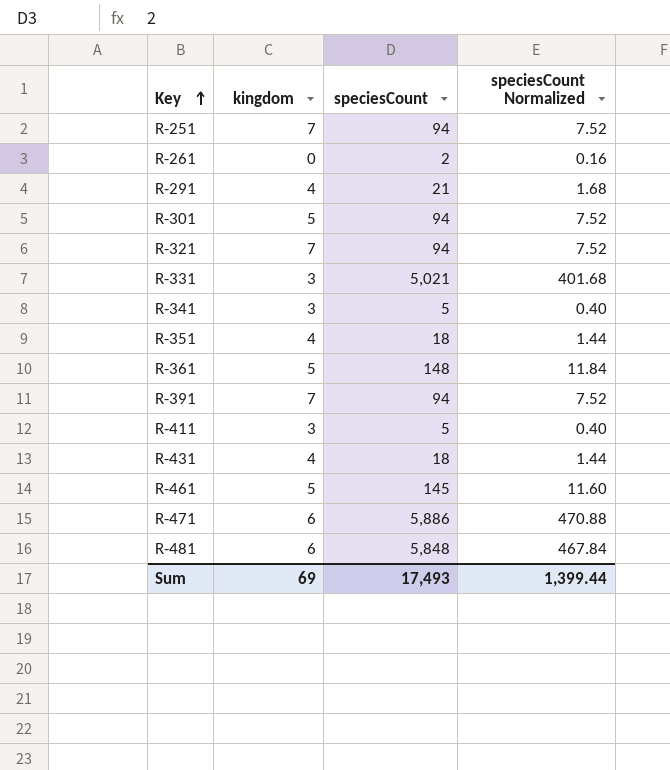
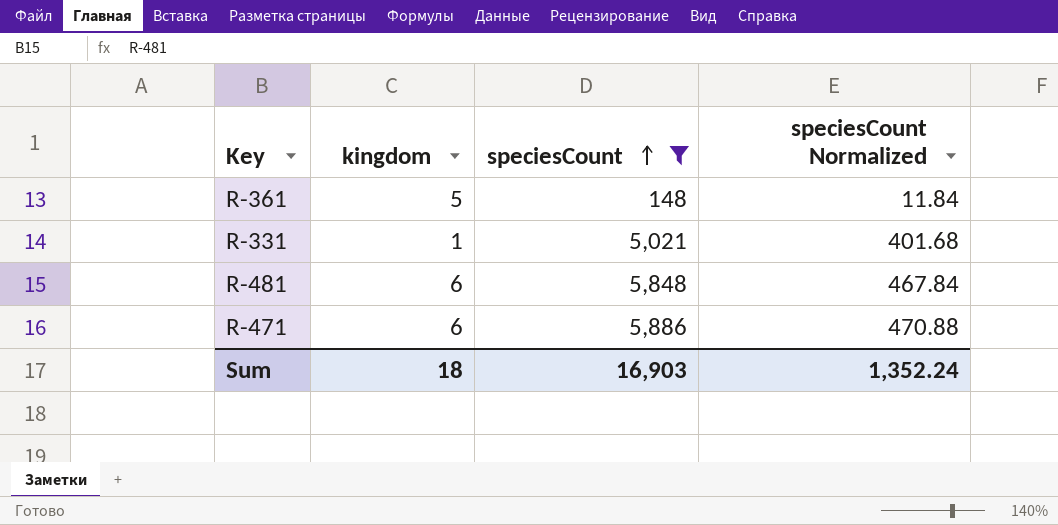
filter: none -> speciesCount >= 148
row order: Key ascending -> speciesCount ascending
R-331 | kingdom: 3 -> 1
Sum | kingdom: 69 -> 18
Sum | speciesCount: 17,493 -> 16,903
Sum | speciesCount Normalized: 1,399.44 -> 1,352.24

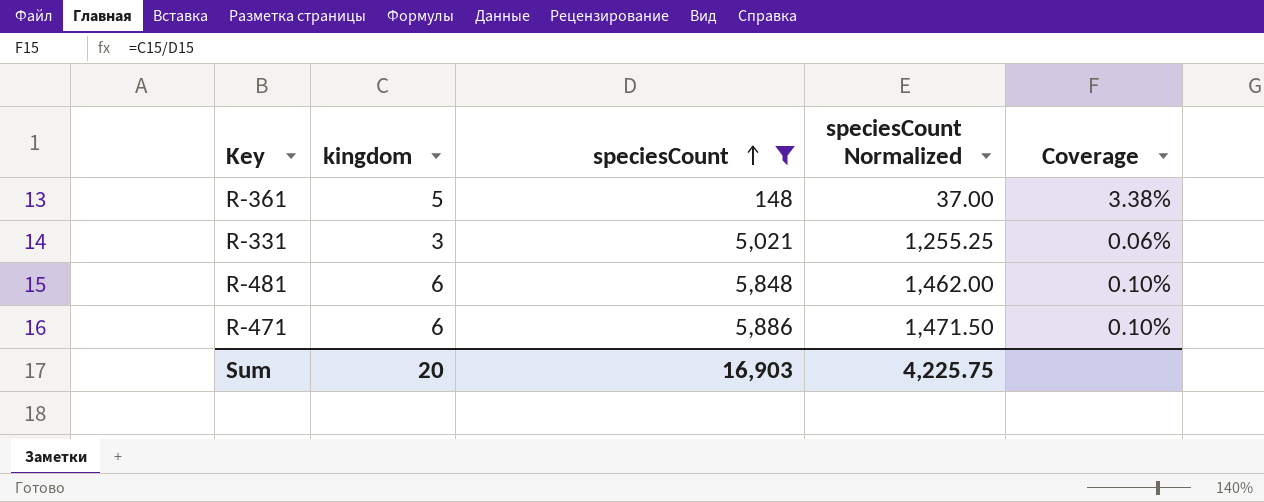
column speciesCount Normalized | formula: [speciesCount] * 0.08 -> [speciesCount] * 0.25
column Coverage | formula: none -> [kingdom] / [speciesCount]
R-331 | kingdom: 1 -> 3
Sum | kingdom: 18 -> 20
Sum | speciesCount Normalized: 1,352.24 -> 4,225.75

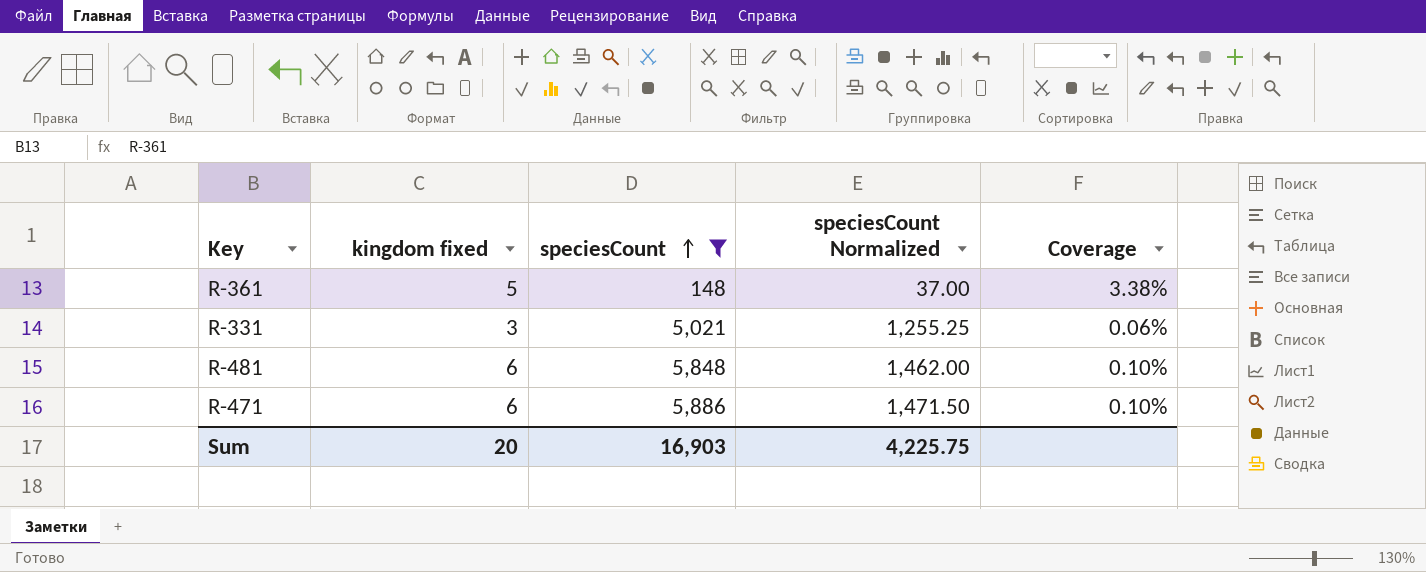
column name: kingdom -> kingdom fixed

